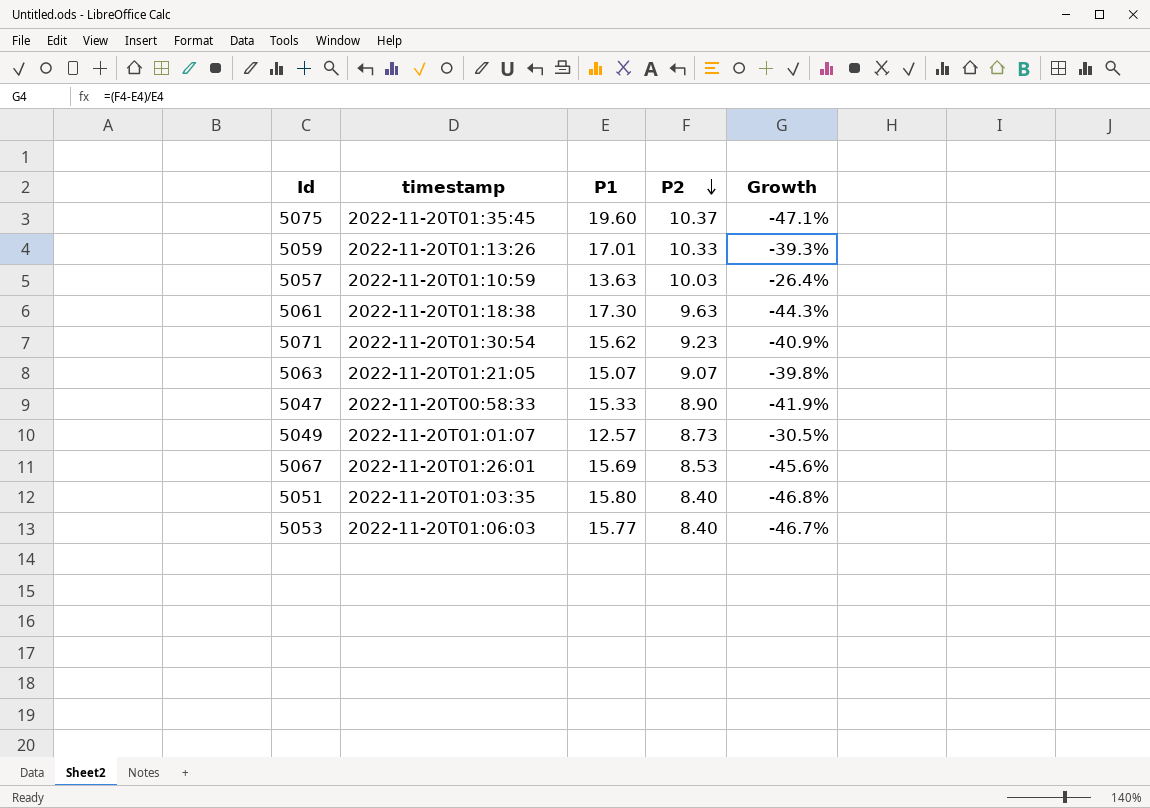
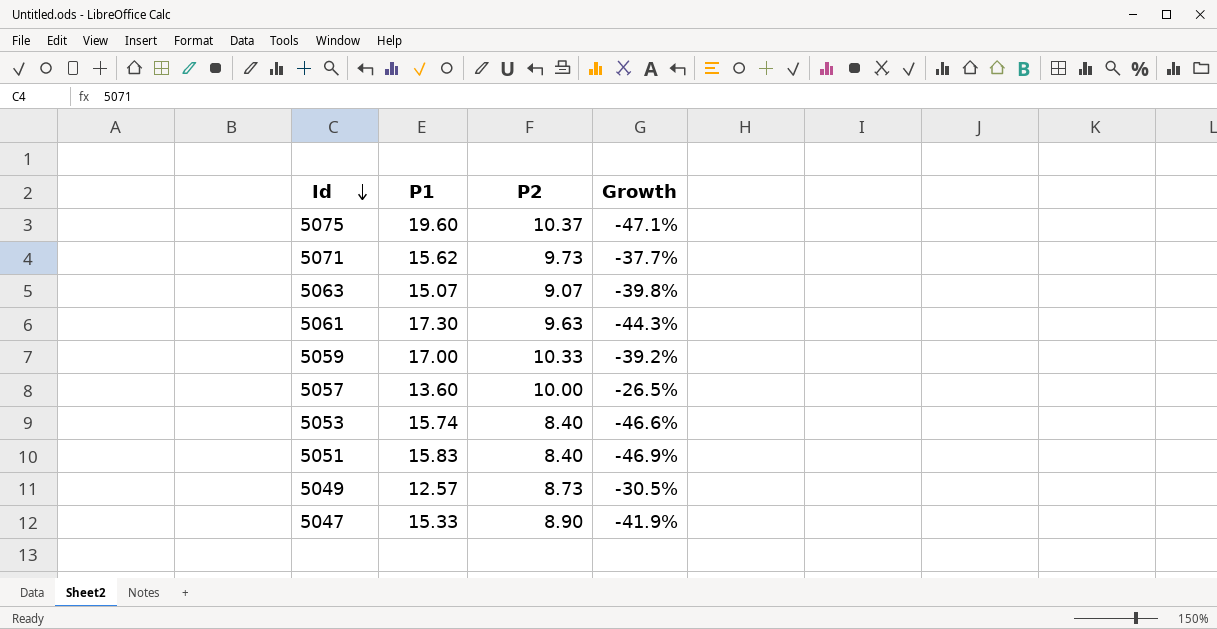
row order: P2 descending -> Id descending
column timestamp | position: 2 -> none
row 5067: 2022-11-20T01:26:01 | 15.69 | 8.53 | -45.6% -> none
5071 | P2: 9.23 -> 9.73
5071 | Growth: -40.9% -> -37.7%
5059 | P1: 17.01 -> 17.00
5059 | Growth: -39.3% -> -39.2%
5057 | P1: 13.63 -> 13.60
5057 | P2: 10.03 -> 10.00
5057 | Growth: -26.4% -> -26.5%
5053 | P1: 15.77 -> 15.74
5053 | Growth: -46.7% -> -46.6%
5051 | P1: 15.80 -> 15.83
5051 | Growth: -46.8% -> -46.9%

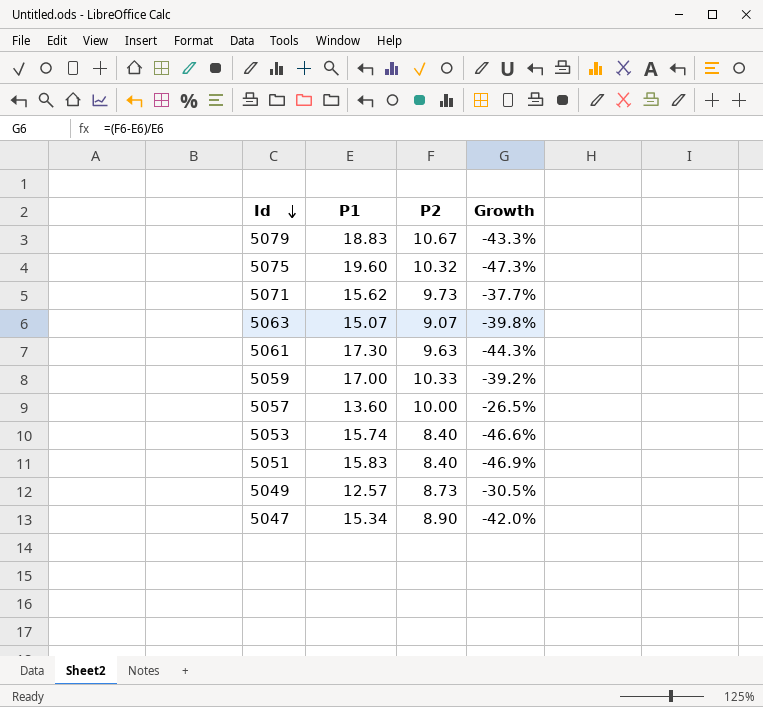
row 5079: none -> 18.83 | 10.67 | -43.3%
5075 | P2: 10.37 -> 10.32
5075 | Growth: -47.1% -> -47.3%
5047 | P1: 15.33 -> 15.34
5047 | Growth: -41.9% -> -42.0%

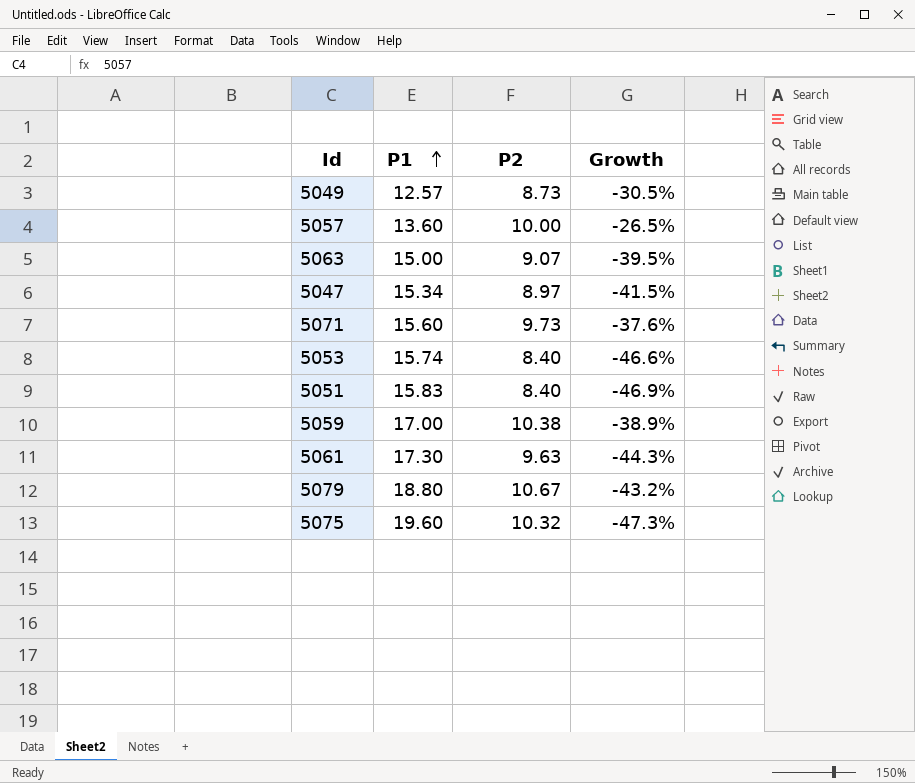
row order: Id descending -> P1 ascending
5063 | P1: 15.07 -> 15.00
5063 | Growth: -39.8% -> -39.5%
5047 | P2: 8.90 -> 8.97
5047 | Growth: -42.0% -> -41.5%
5071 | P1: 15.62 -> 15.60
5071 | Growth: -37.7% -> -37.6%
5059 | P2: 10.33 -> 10.38
5059 | Growth: -39.2% -> -38.9%
5079 | P1: 18.83 -> 18.80
5079 | Growth: -43.3% -> -43.2%

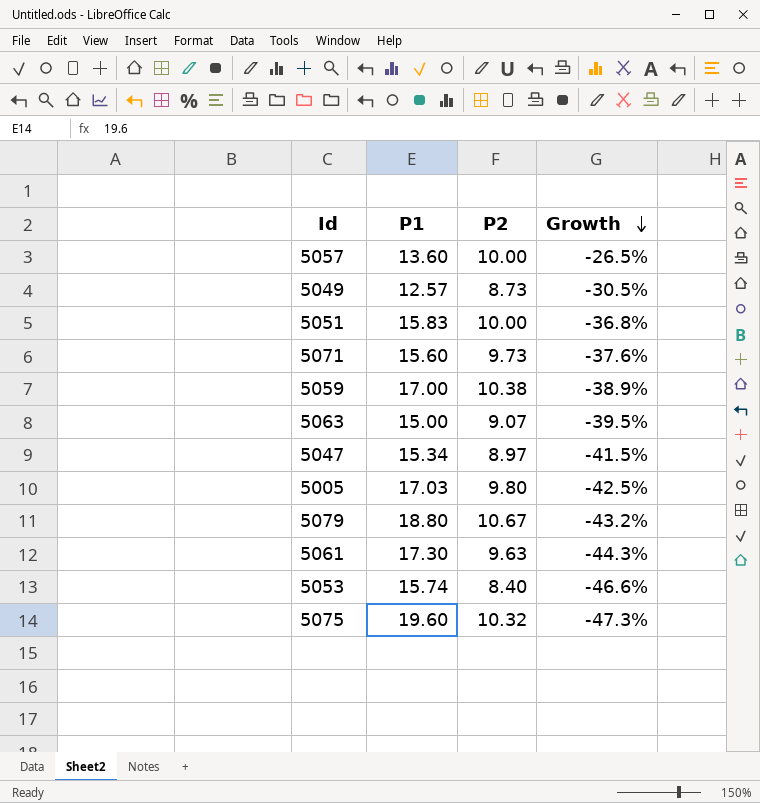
row order: P1 ascending -> Growth descending
5051 | P2: 8.40 -> 10.00
5051 | Growth: -46.9% -> -36.8%
row 5005: none -> 17.03 | 9.80 | -42.5%

